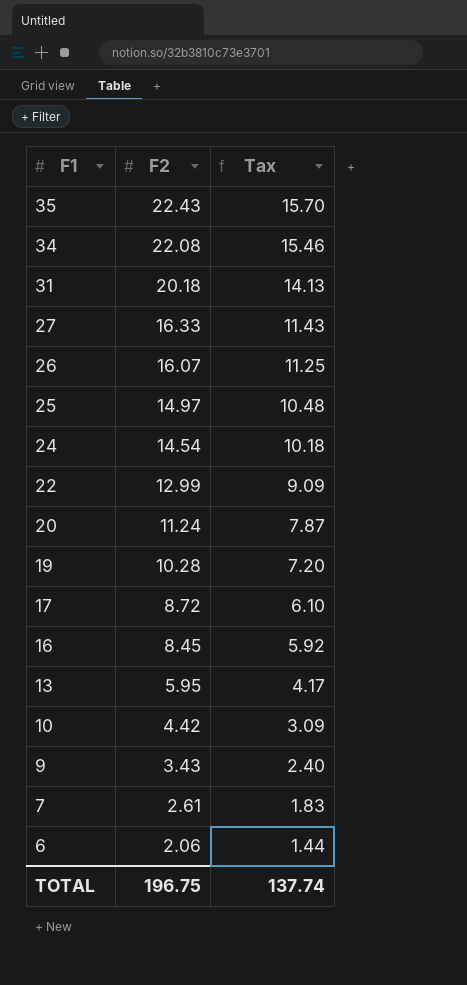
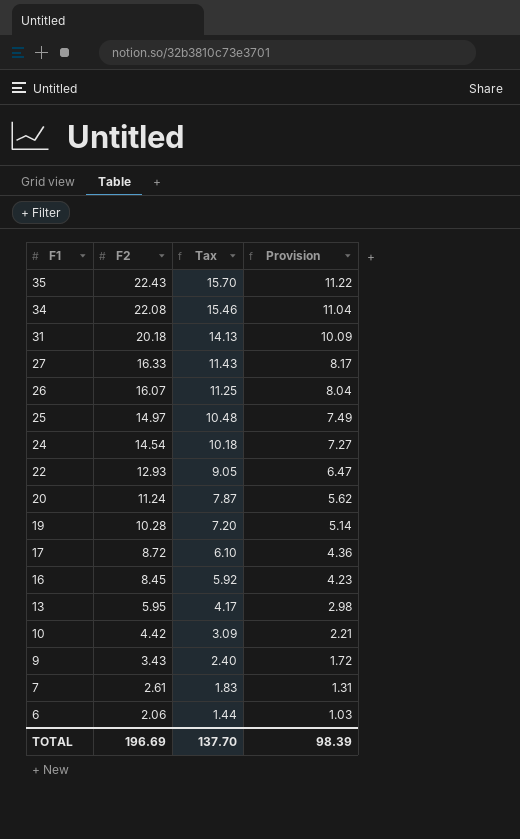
column Provision | formula: none -> [F2] * 0.5
22 | F2: 12.99 -> 12.93
22 | Tax: 9.09 -> 9.05
TOTAL | F2: 196.75 -> 196.69
TOTAL | Tax: 137.74 -> 137.70

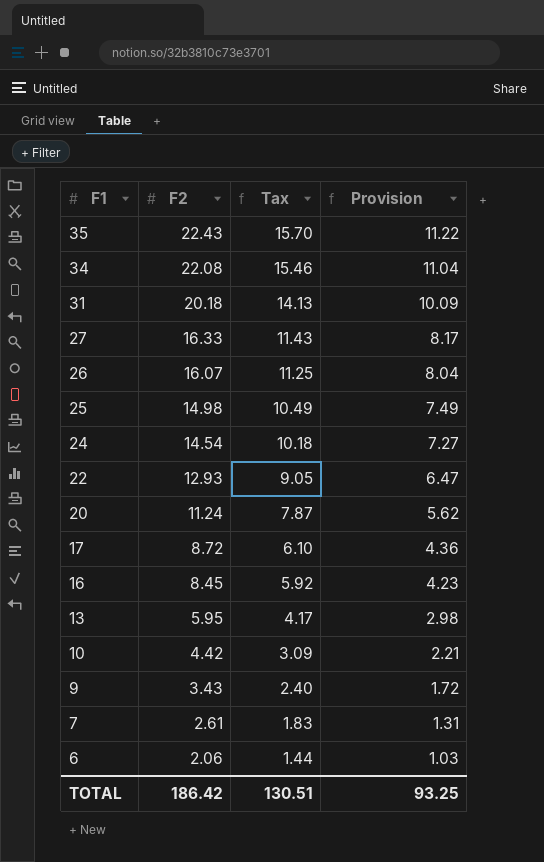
row 19: 10.28 | 7.20 | 5.14 -> none
25 | F2: 14.97 -> 14.98
25 | Tax: 10.48 -> 10.49
TOTAL | F2: 196.69 -> 186.42
TOTAL | Tax: 137.70 -> 130.51
TOTAL | Provision: 98.39 -> 93.25

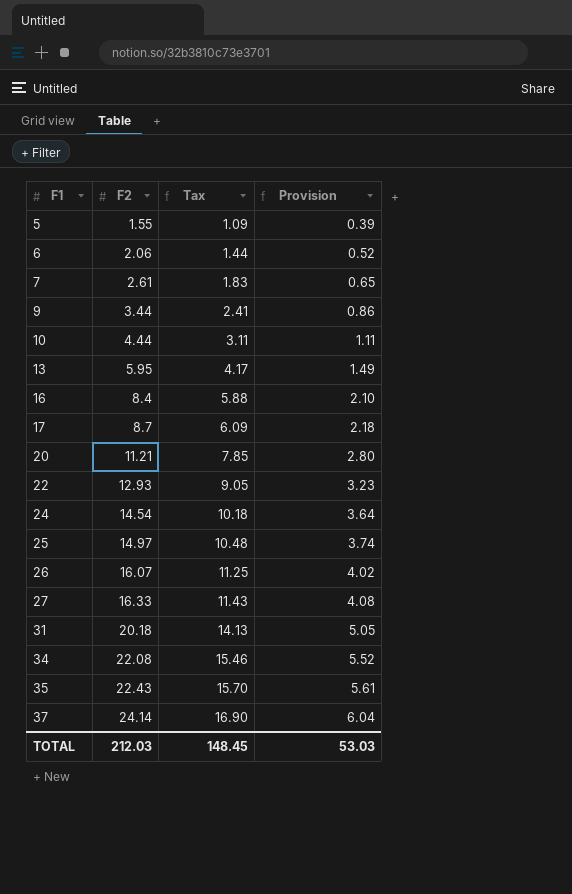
row order: F1 descending -> F1 ascending
column Provision | formula: [F2] * 0.5 -> [F2] * 0.25
row 5: none -> 1.55 | 1.09 | 0.39
9 | F2: 3.43 -> 3.44
9 | Tax: 2.40 -> 2.41
10 | F2: 4.42 -> 4.44
10 | Tax: 3.09 -> 3.11
16 | F2: 8.45 -> 8.4
16 | Tax: 5.92 -> 5.88
17 | F2: 8.72 -> 8.7
17 | Tax: 6.10 -> 6.09
20 | F2: 11.24 -> 11.21
20 | Tax: 7.87 -> 7.85
25 | F2: 14.98 -> 14.97
25 | Tax: 10.49 -> 10.48
row 37: none -> 24.14 | 16.90 | 6.04
TOTAL | F2: 186.42 -> 212.03
TOTAL | Tax: 130.51 -> 148.45
TOTAL | Provision: 93.25 -> 53.03

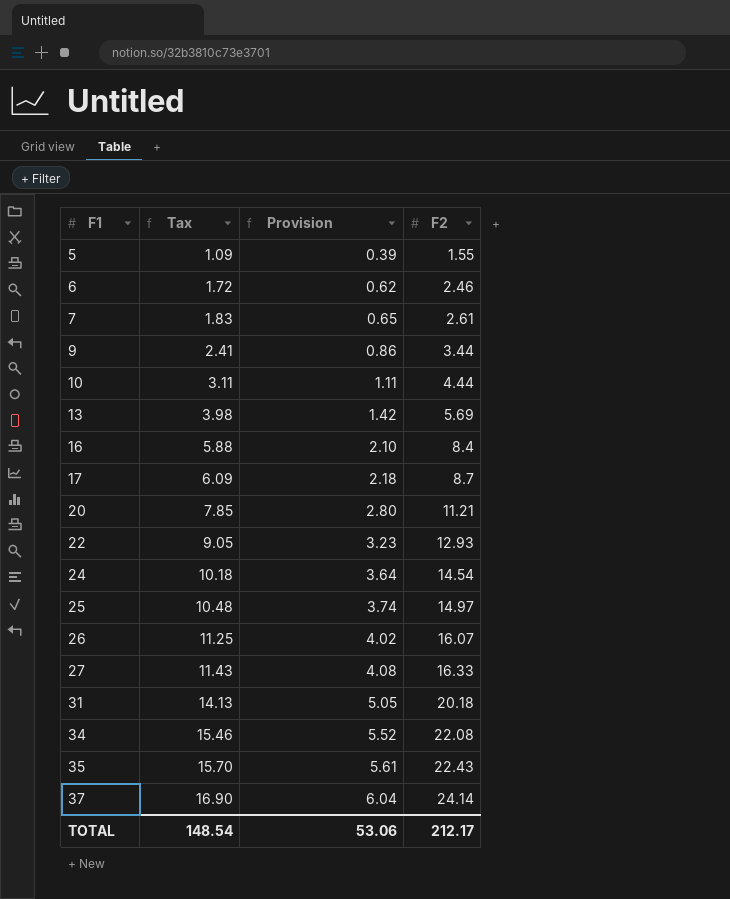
column F2 | position: 2 -> 4
6 | Tax: 1.44 -> 1.72
6 | Provision: 0.52 -> 0.62
6 | F2: 2.06 -> 2.46
13 | Tax: 4.17 -> 3.98
13 | Provision: 1.49 -> 1.42
13 | F2: 5.95 -> 5.69
TOTAL | Tax: 148.45 -> 148.54
TOTAL | Provision: 53.03 -> 53.06
TOTAL | F2: 212.03 -> 212.17

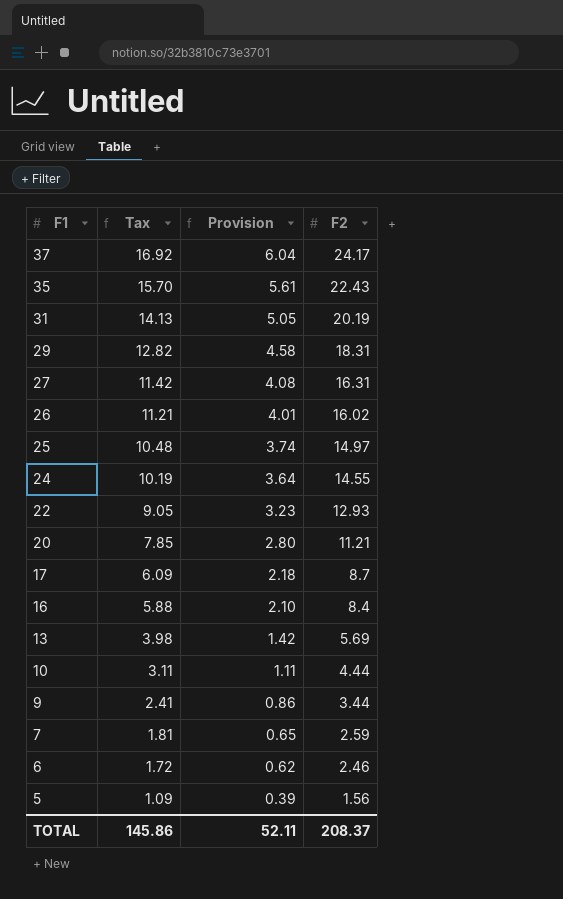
row order: F1 ascending -> F1 descending
row 34: 15.46 | 5.52 | 22.08 -> none
37 | Tax: 16.90 -> 16.92
37 | F2: 24.14 -> 24.17
31 | F2: 20.18 -> 20.19
row 29: none -> 12.82 | 4.58 | 18.31
27 | Tax: 11.43 -> 11.42
27 | F2: 16.33 -> 16.31
26 | Tax: 11.25 -> 11.21
26 | Provision: 4.02 -> 4.01
26 | F2: 16.07 -> 16.02
24 | Tax: 10.18 -> 10.19
24 | F2: 14.54 -> 14.55
7 | Tax: 1.83 -> 1.81
7 | F2: 2.61 -> 2.59
5 | F2: 1.55 -> 1.56
TOTAL | Tax: 148.54 -> 145.86
TOTAL | Provision: 53.06 -> 52.11
TOTAL | F2: 212.17 -> 208.37

